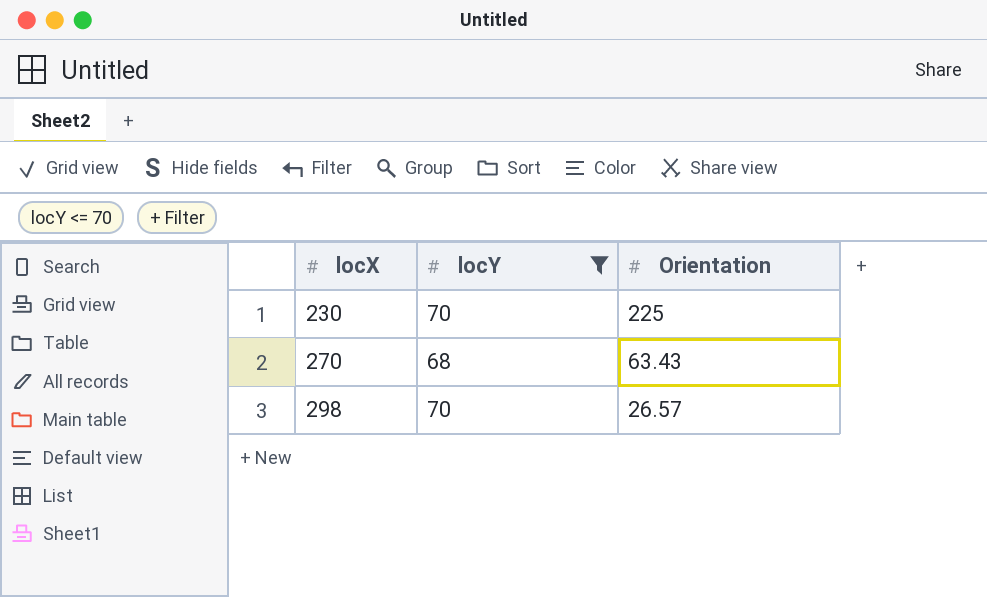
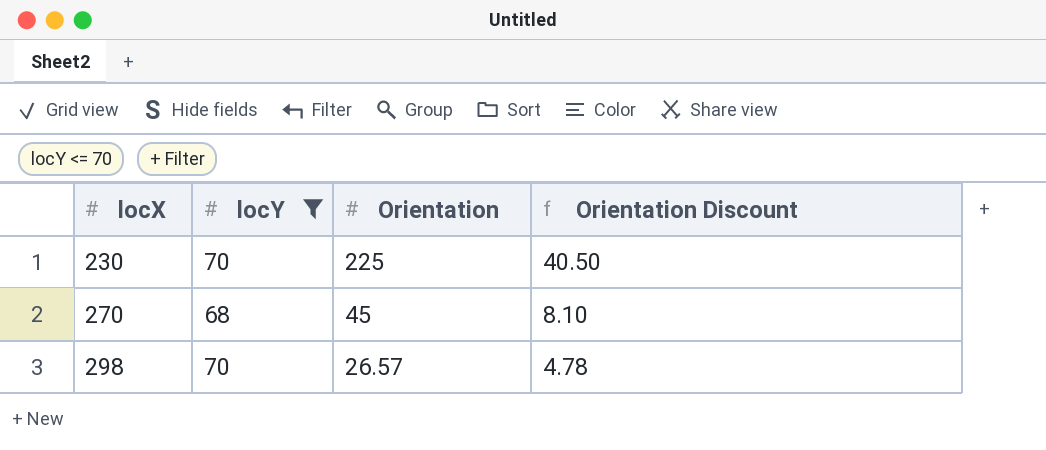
column Orientation Discount | formula: none -> [Orientation] * 0.18
270 | Orientation: 63.43 -> 45

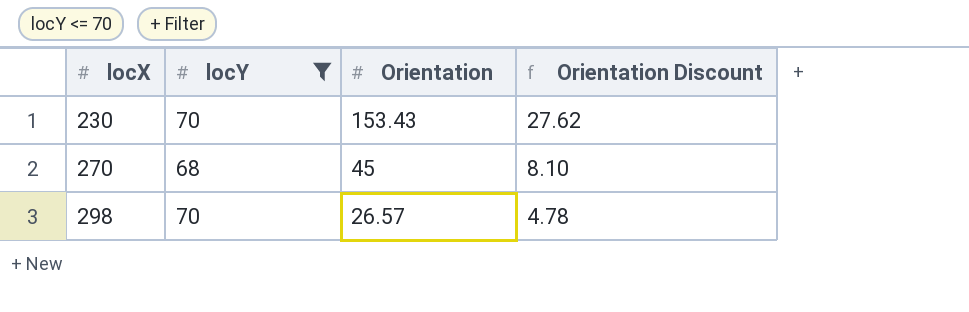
230 | Orientation: 225 -> 153.43
230 | Orientation Discount: 40.50 -> 27.62

